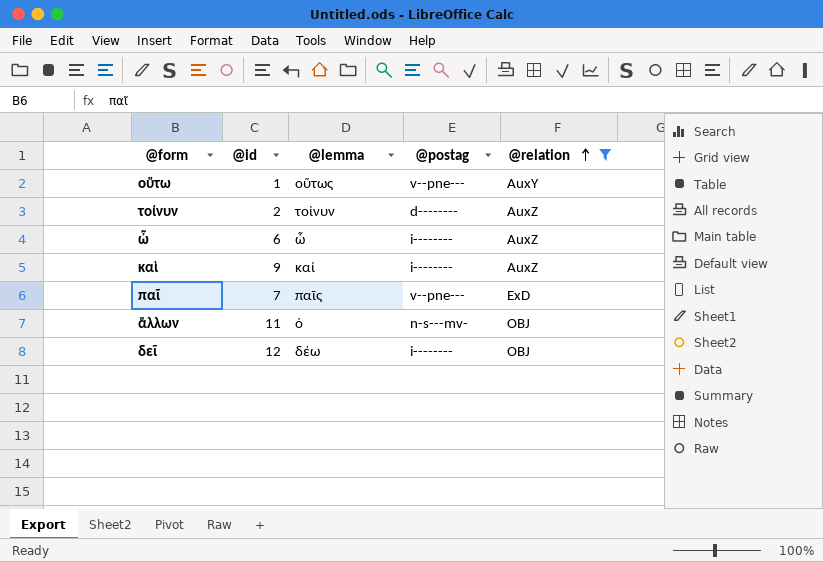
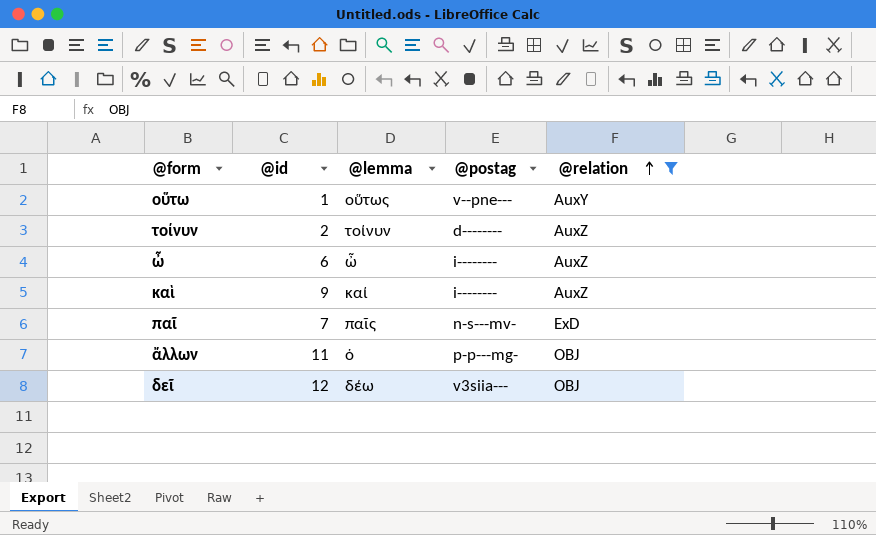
παῖ | @postag: v--pne--- -> n-s---mv-
ἄλλων | @postag: n-s---mv- -> p-p---mg-
δεῖ | @postag: i-------- -> v3siia---

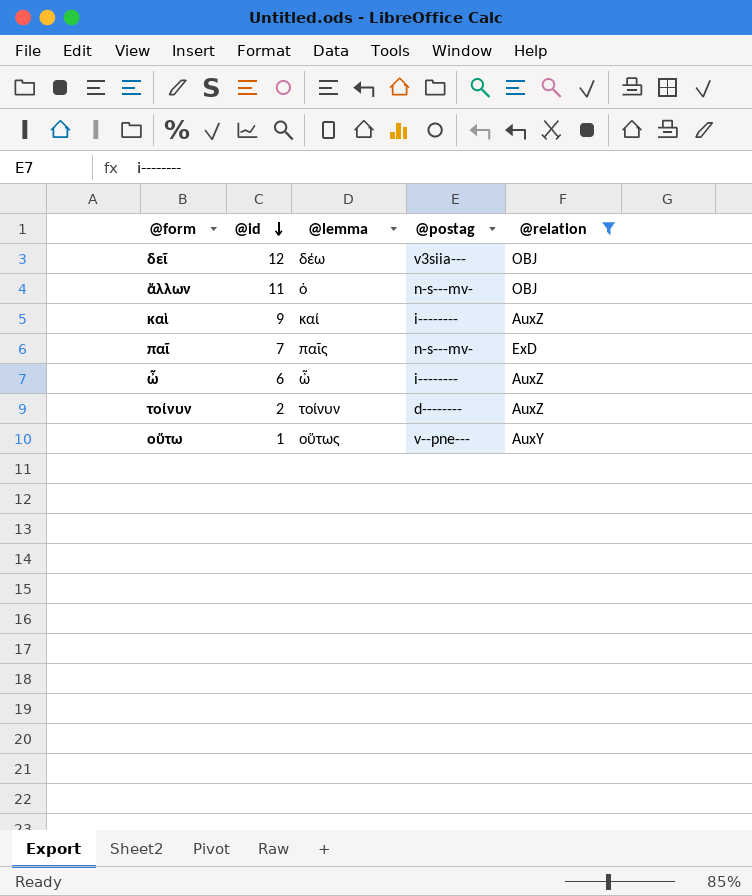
row order: @relation ascending -> @id descending
ἄλλων | @postag: p-p---mg- -> n-s---mv-

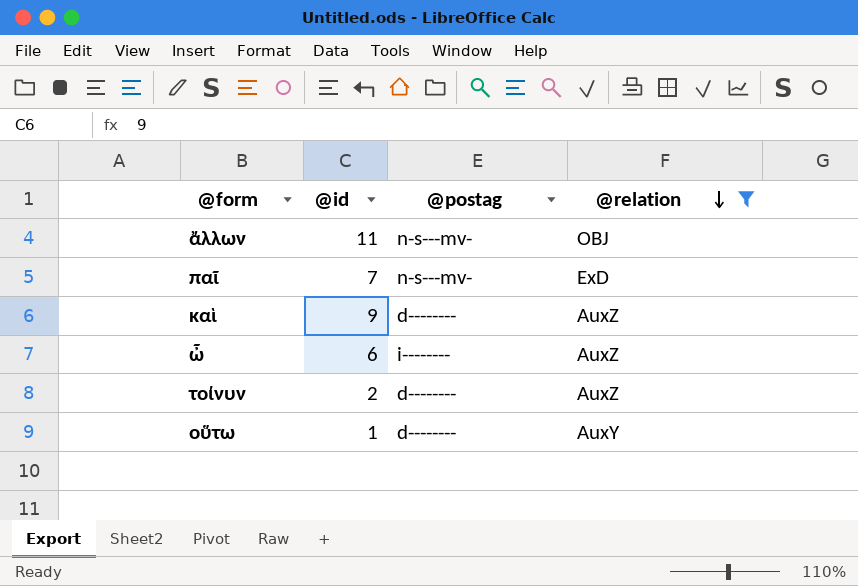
row order: @id descending -> @relation descending
column @lemma | position: 3 -> none
row δεῖ: 12 | δέω | v3siia--- | OBJ -> none
καὶ | @postag: i-------- -> d--------
οὕτω | @postag: v--pne--- -> d--------

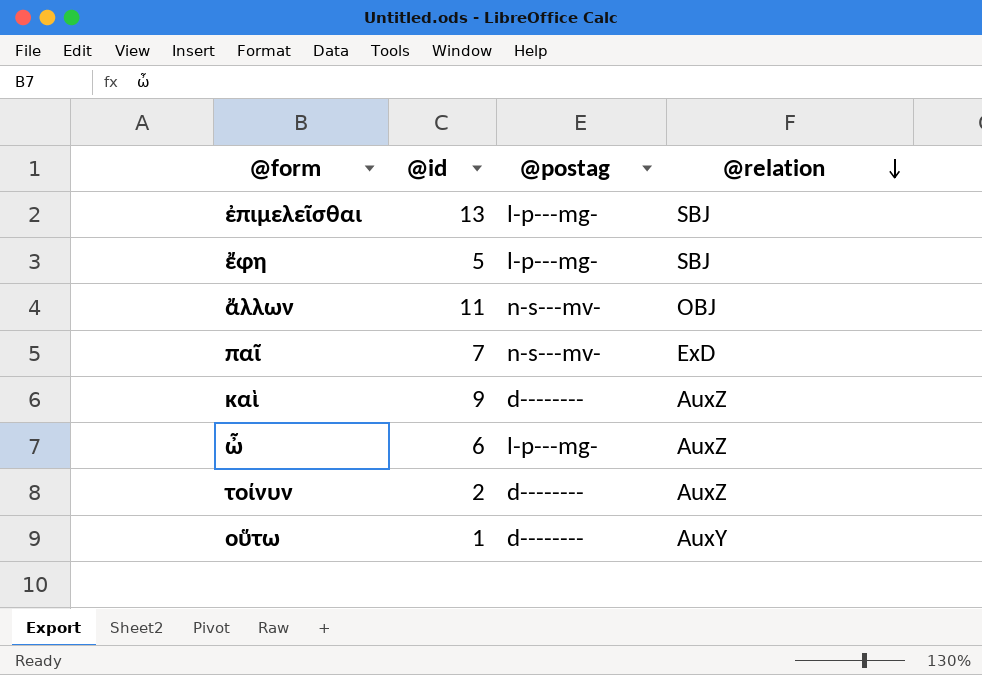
filter: @relation != SBJ -> none
ὦ | @postag: i-------- -> l-p---mg-

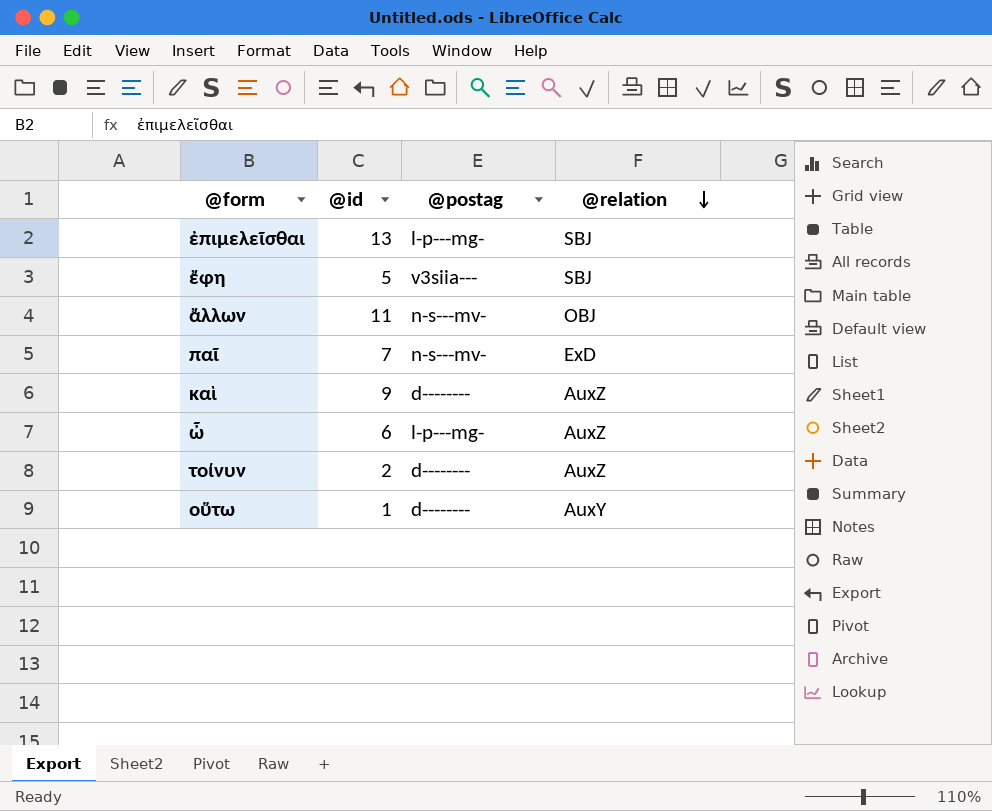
ἔφη | @postag: l-p---mg- -> v3siia---

